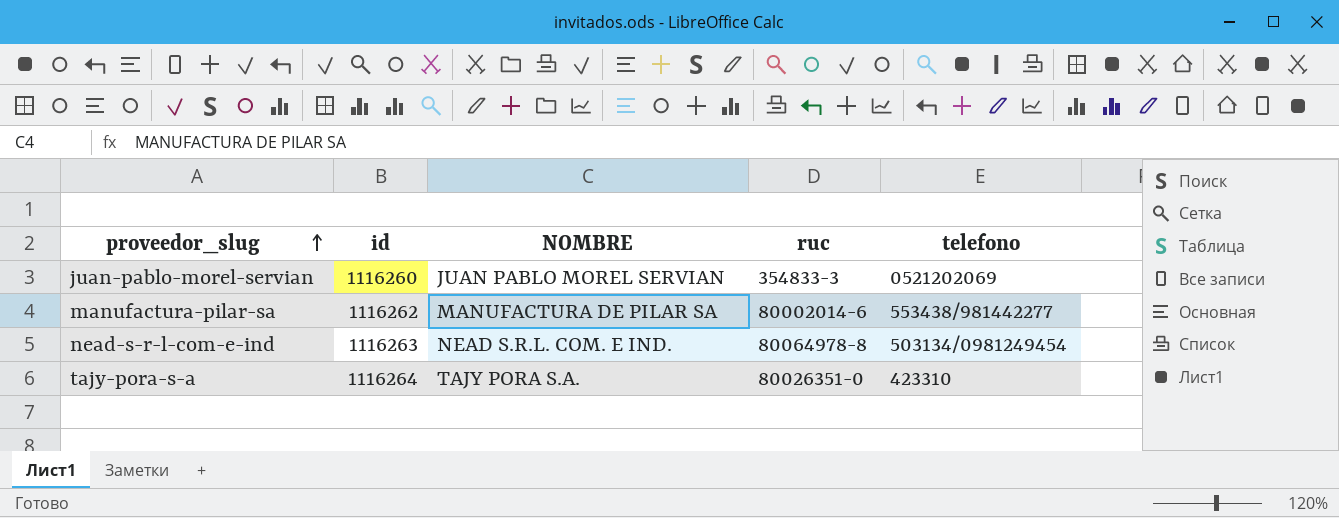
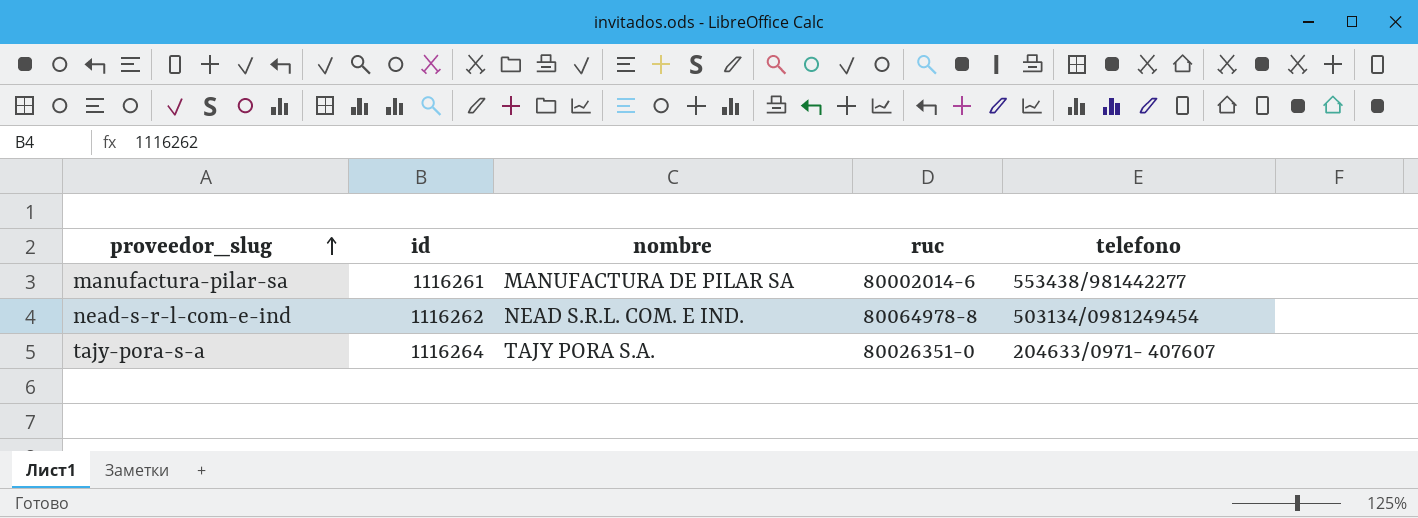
column name: NOMBRE -> nombre
row juan-pablo-morel-servian: 1116260 | JUAN PABLO MOREL SERVIAN | 354833-3 | 0521202069 -> none
manufactura-pilar-sa | id: 1116262 -> 1116261
nead-s-r-l-com-e-ind | id: 1116263 -> 1116262
tajy-pora-s-a | telefono: 423310 -> 204633/0971- 407607

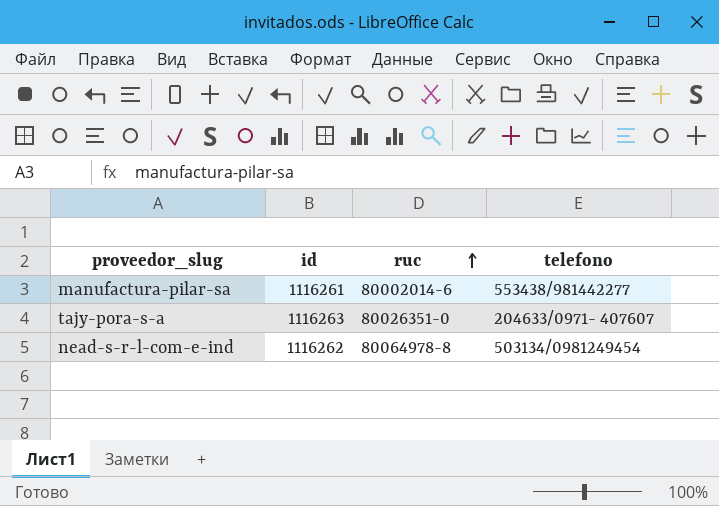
row order: proveedor_slug ascending -> ruc ascending
column nombre | position: 3 -> none
tajy-pora-s-a | id: 1116264 -> 1116263

